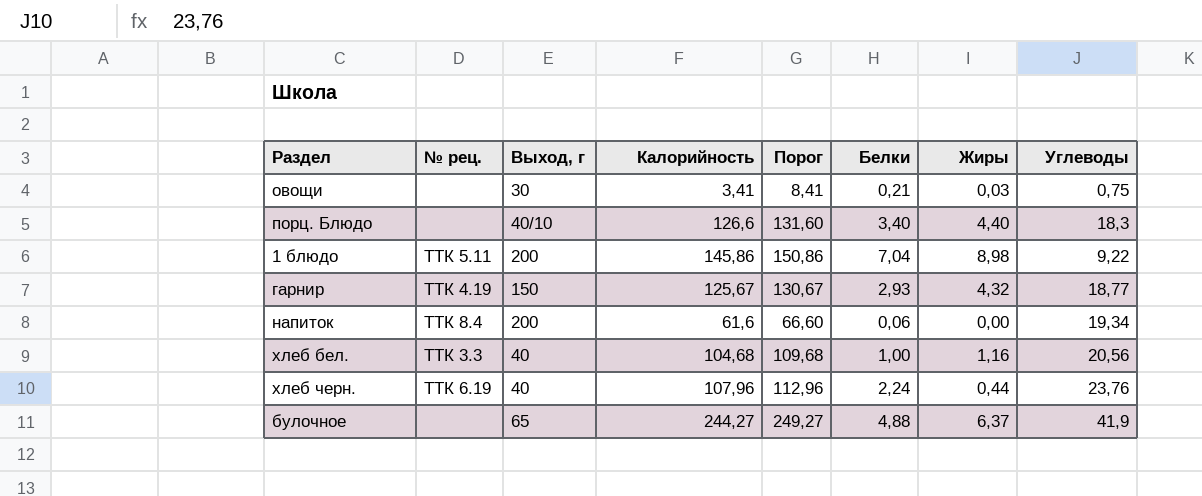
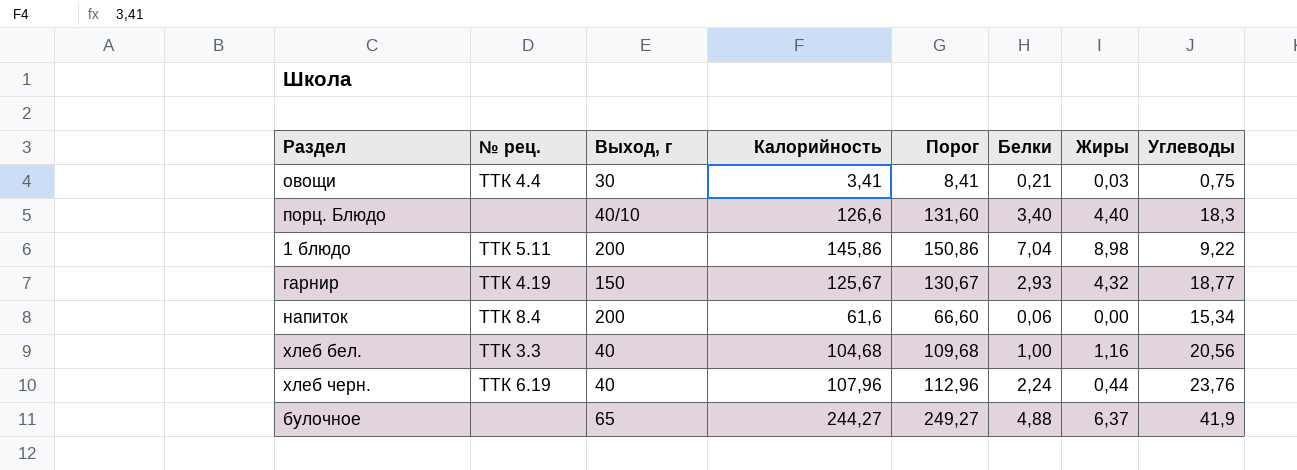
овощи | № рец.: none -> ТТК 4.4
напиток | Углеводы: 19,34 -> 15,34

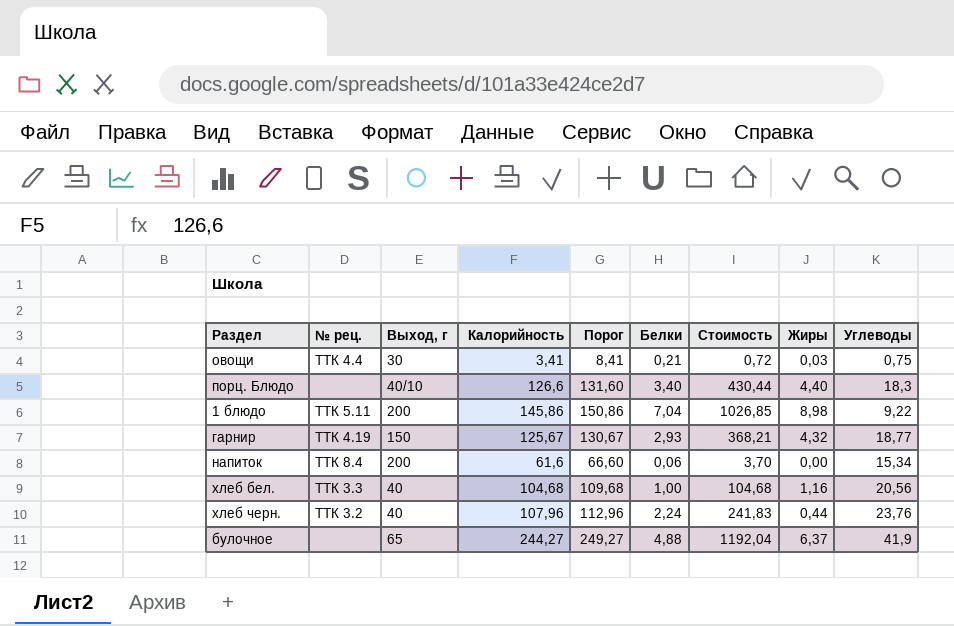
column Стоимость | formula: none -> [Калорийность] * [Белки]
хлеб черн. | № рец.: ТТК 6.19 -> ТТК 3.2

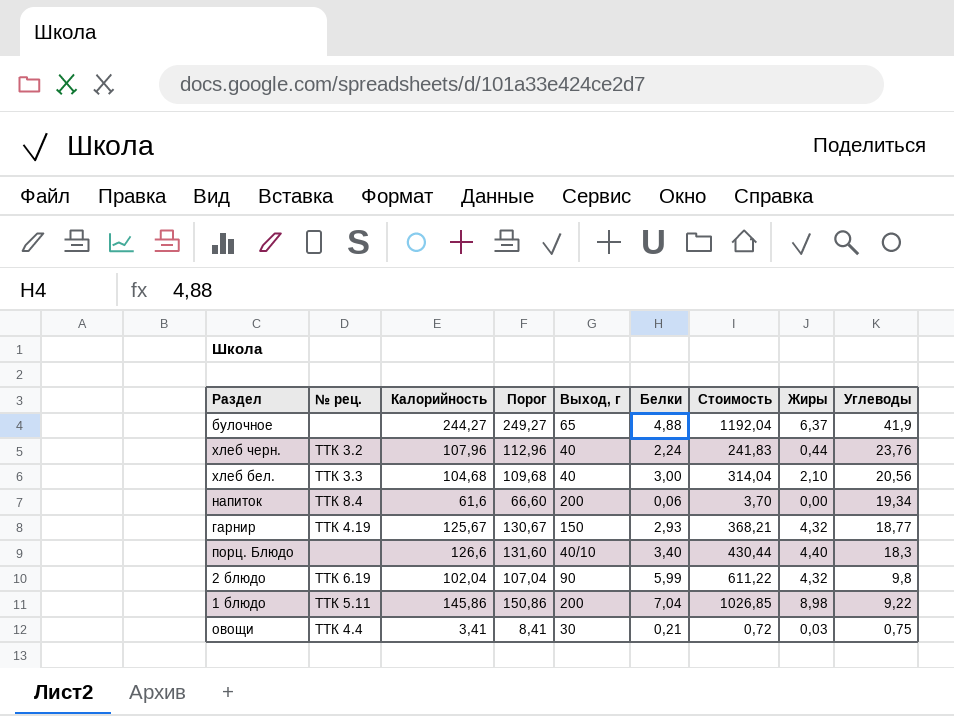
row order: none -> Углеводы descending
column Выход, г | position: 3 -> 5
хлеб бел. | Белки: 1,00 -> 3,00
хлеб бел. | Стоимость: 104,68 -> 314,04
хлеб бел. | Жиры: 1,16 -> 2,10
напиток | Углеводы: 15,34 -> 19,34
row 2 блюдо: none -> ТТК 6.19 | 102,04 | 107,04 | 90 | 5,99 | 611,22 | 4,32 | 9,8

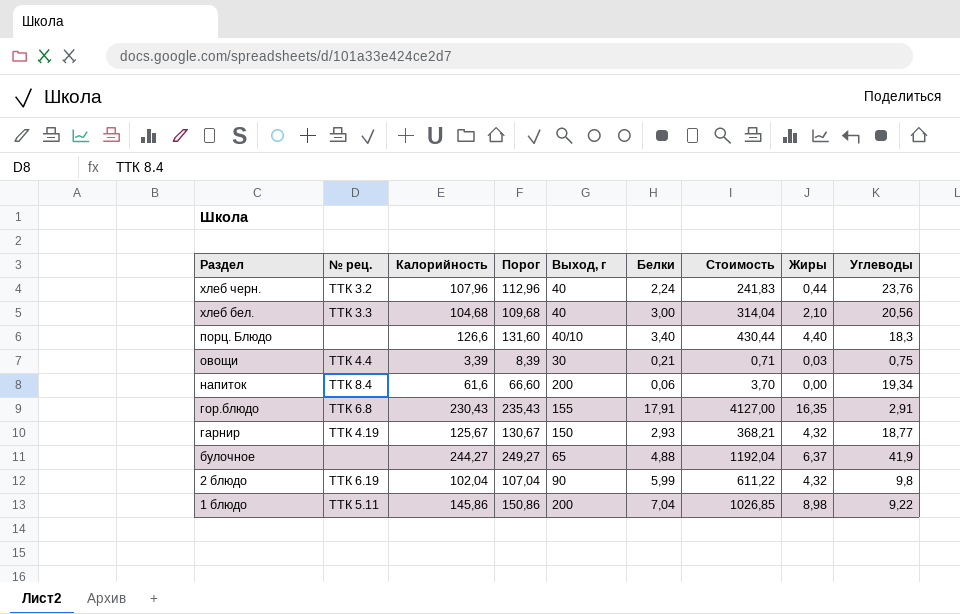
row order: Углеводы descending -> Раздел descending
овощи | Калорийность: 3,41 -> 3,39
овощи | Порог: 8,41 -> 8,39
овощи | Стоимость: 0,72 -> 0,71
row гор.блюдо: none -> ТТК 6.8 | 230,43 | 235,43 | 155 | 17,91 | 4127,00 | 16,35 | 2,91

